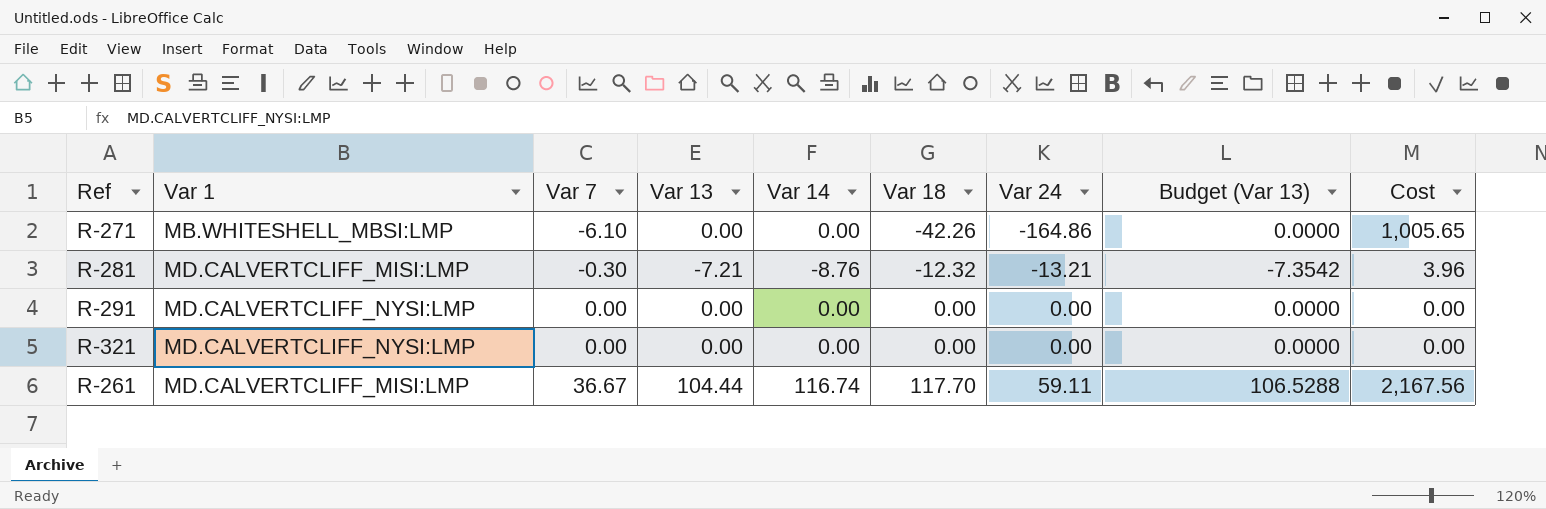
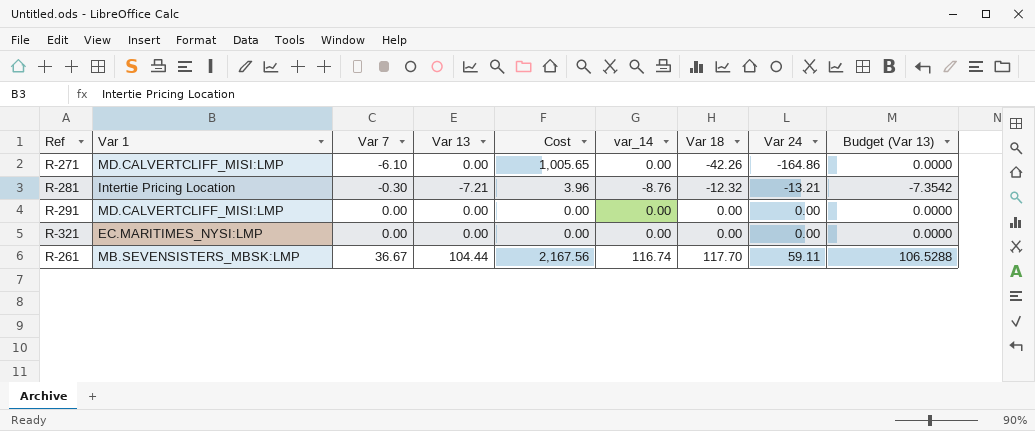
column Cost | position: 9 -> 5
column name: Var 14 -> var_14
R-271 | Var 1: MB.WHITESHELL_MBSI:LMP -> MD.CALVERTCLIFF_MISI:LMP
R-281 | Var 1: MD.CALVERTCLIFF_MISI:LMP -> Intertie Pricing Location
R-291 | Var 1: MD.CALVERTCLIFF_NYSI:LMP -> MD.CALVERTCLIFF_MISI:LMP
R-321 | Var 1: MD.CALVERTCLIFF_NYSI:LMP -> EC.MARITIMES_NYSI:LMP
R-261 | Var 1: MD.CALVERTCLIFF_MISI:LMP -> MB.SEVENSISTERS_MBSK:LMP

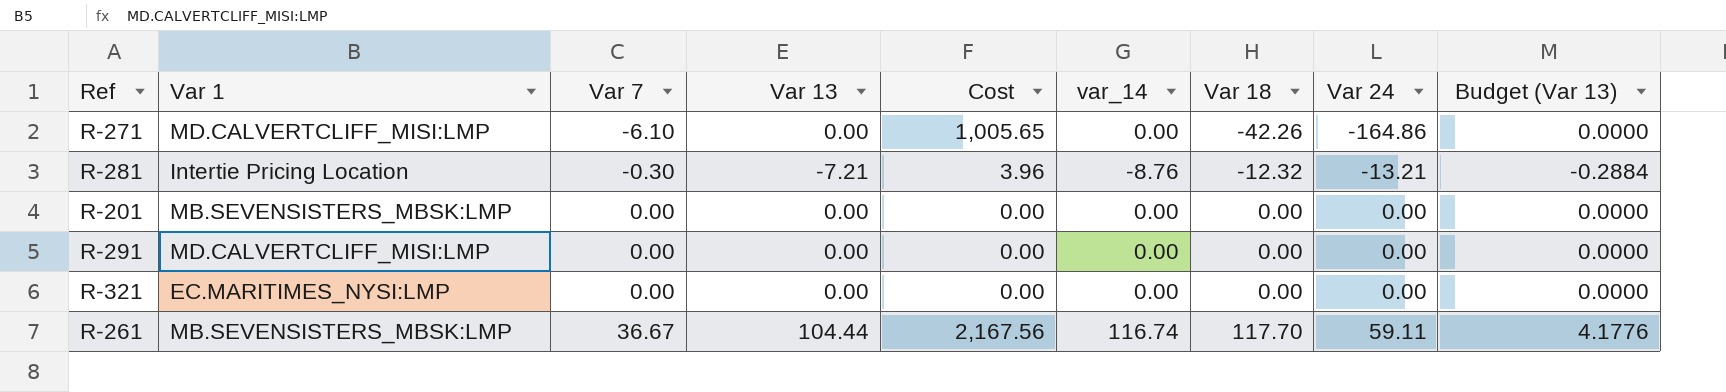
column Budget (Var 13) | formula: [Var 13] * 1.02 -> [Var 13] * 0.04
row R-201: none -> MB.SEVENSISTERS_MBSK:LMP | 0.00 | 0.00 | 0.00 | 0.00 | 0.00 | 0.00 | 0.0000

